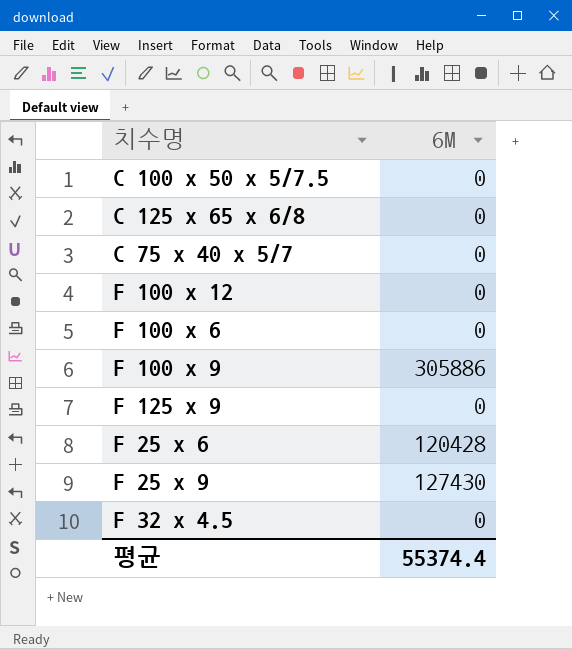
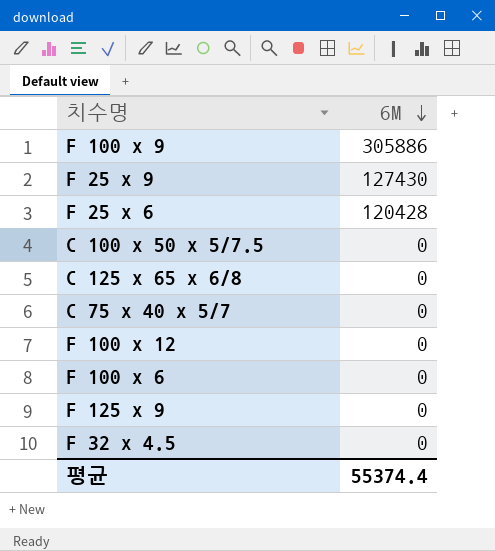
row order: none -> 6M descending

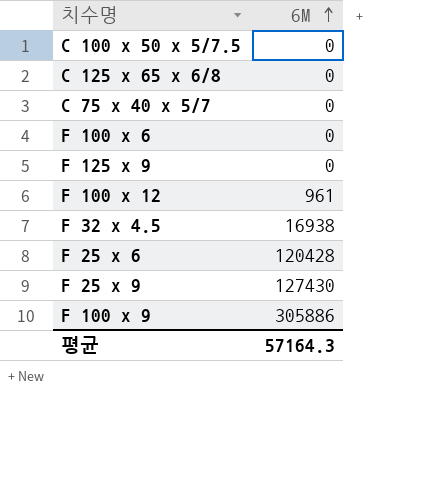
row order: 6M descending -> 6M ascending
F 100 x 12 | 6M: 0 -> 961
F 32 x 4.5 | 6M: 0 -> 16938
평균 | 6M: 55374.4 -> 57164.3

